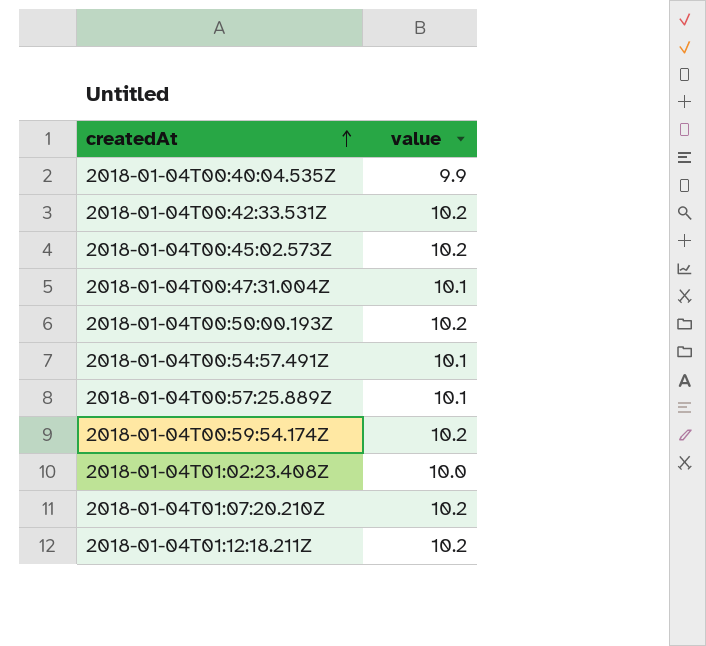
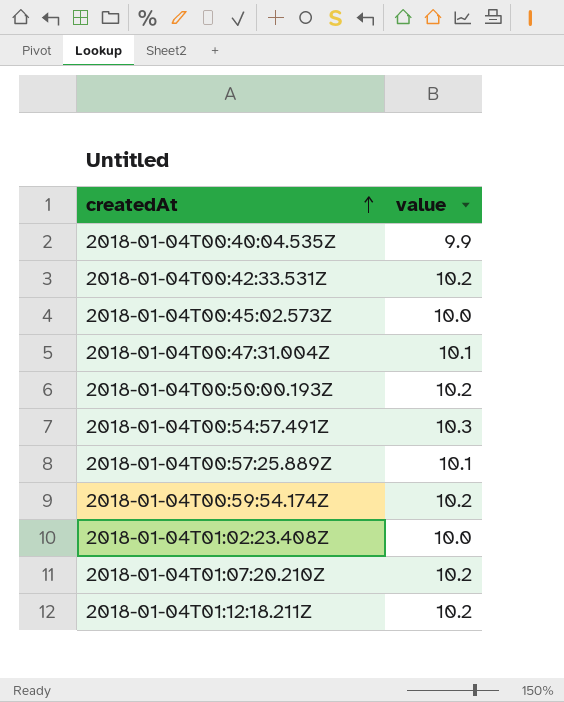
2018-01-04T00:45:02.573Z | value: 10.2 -> 10.0
2018-01-04T00:54:57.491Z | value: 10.1 -> 10.3

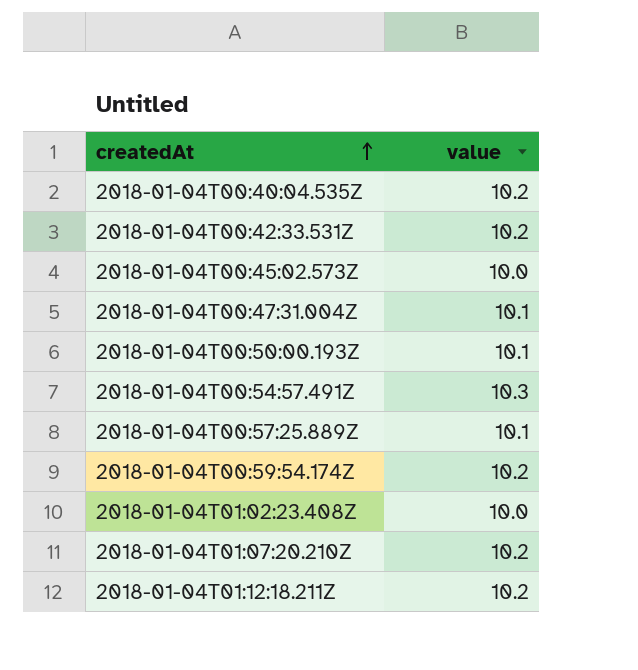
2018-01-04T00:40:04.535Z | value: 9.9 -> 10.2
2018-01-04T00:50:00.193Z | value: 10.2 -> 10.1

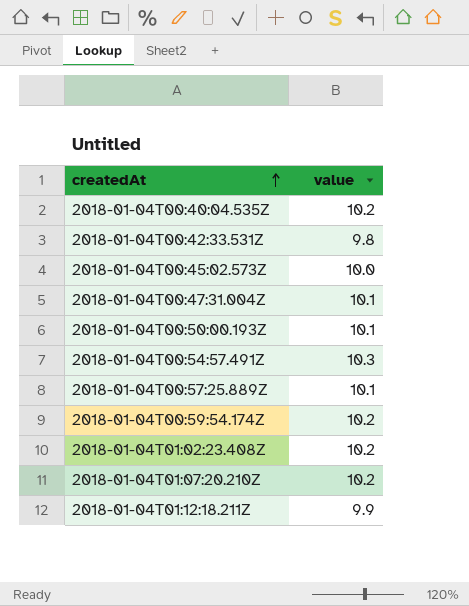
2018-01-04T00:42:33.531Z | value: 10.2 -> 9.8
2018-01-04T01:02:23.408Z | value: 10.0 -> 10.2
2018-01-04T01:12:18.211Z | value: 10.2 -> 9.9

